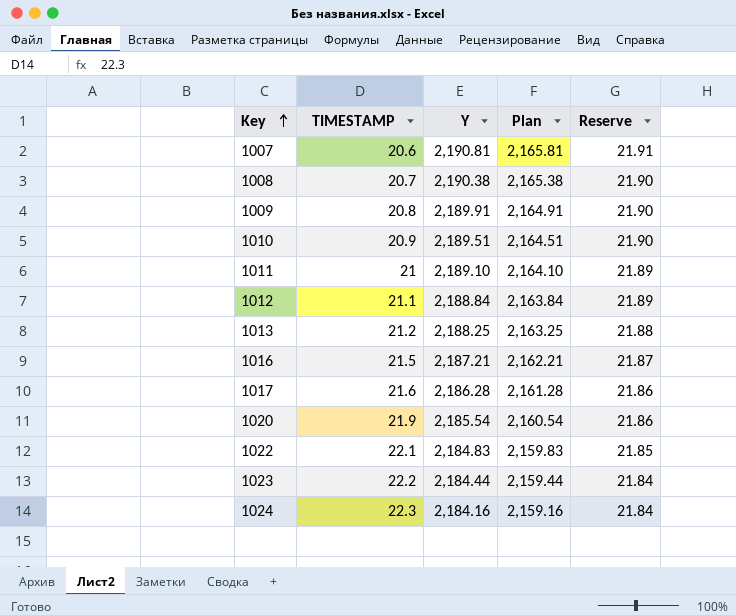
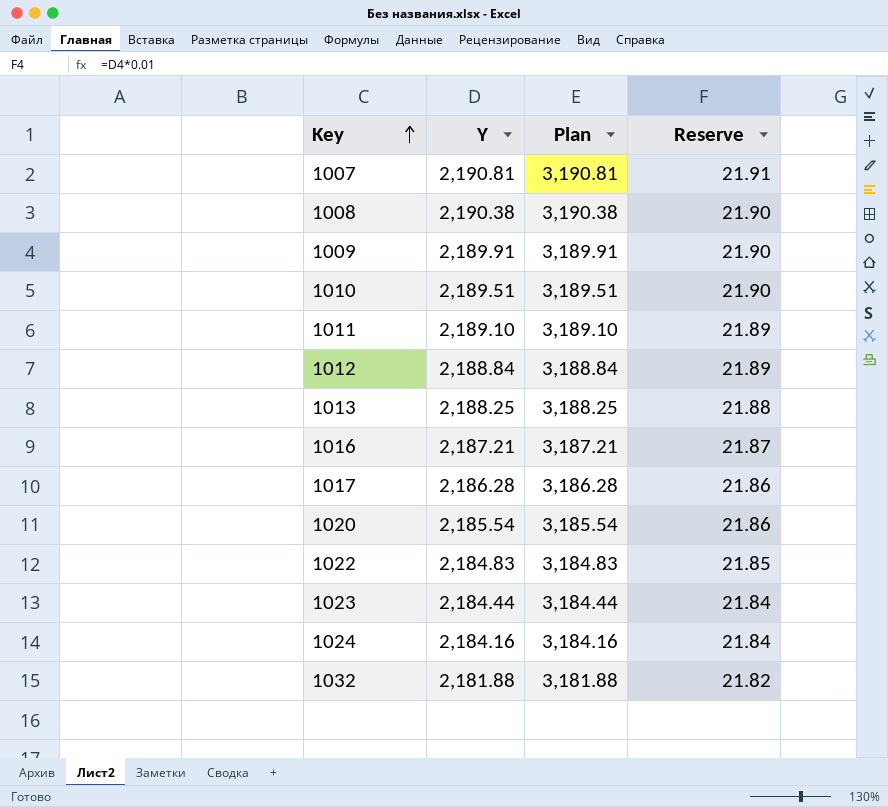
column TIMESTAMP | position: 2 -> none
column Plan | formula: [Y] - 25 -> [Y] + 1000
row 1032: none -> 2,181.88 | 3,181.88 | 21.82

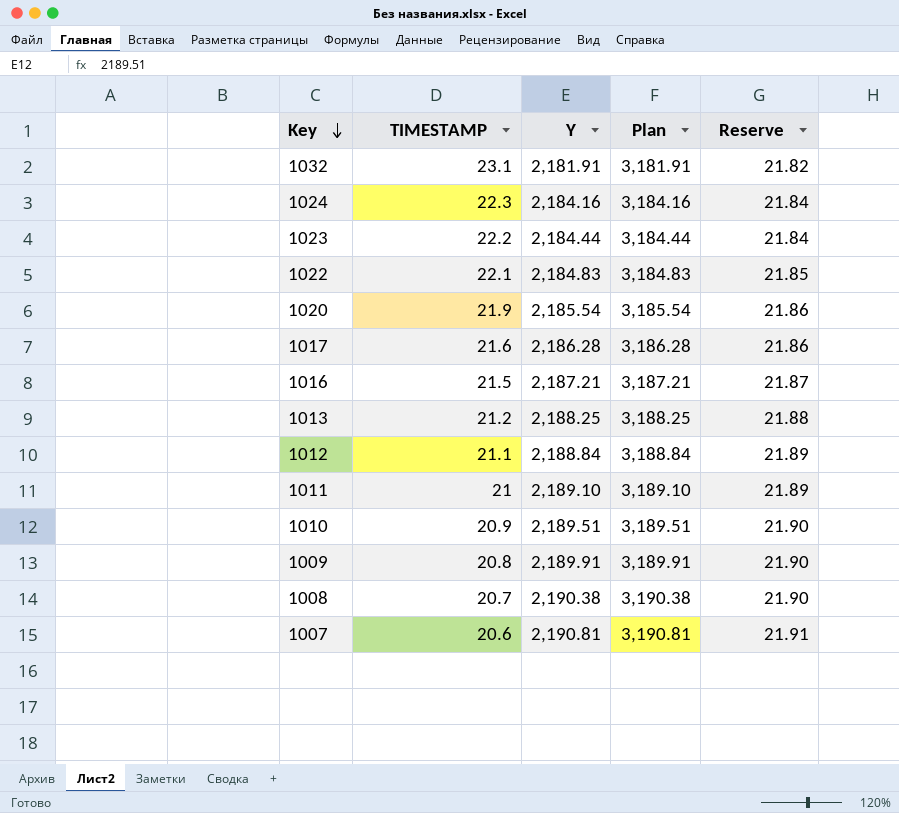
row order: Key ascending -> Key descending
column TIMESTAMP | position: none -> 2
1032 | Y: 2,181.88 -> 2,181.91
1032 | Plan: 3,181.88 -> 3,181.91

